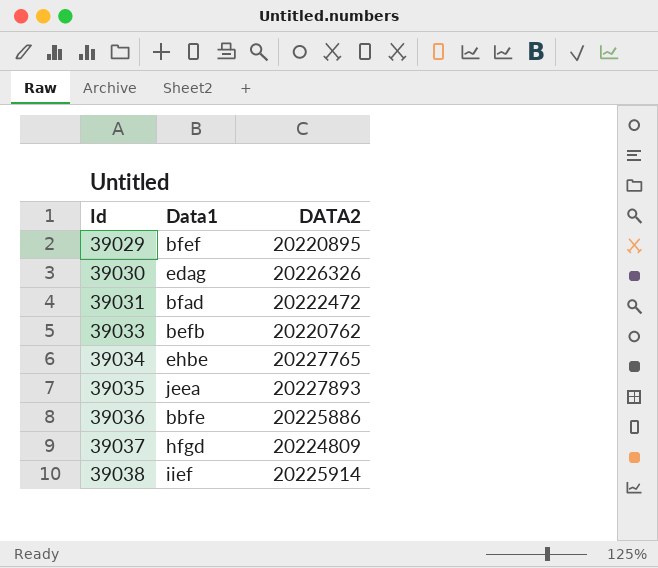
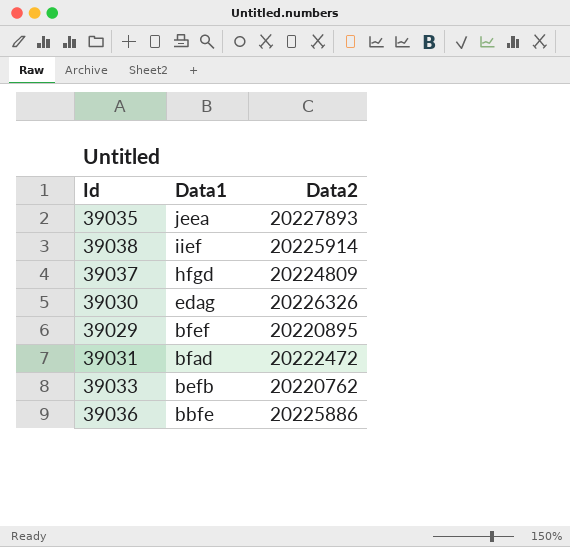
row order: Id ascending -> Data1 descending
column name: DATA2 -> Data2
row 39034: ehbe | 20227765 -> none

